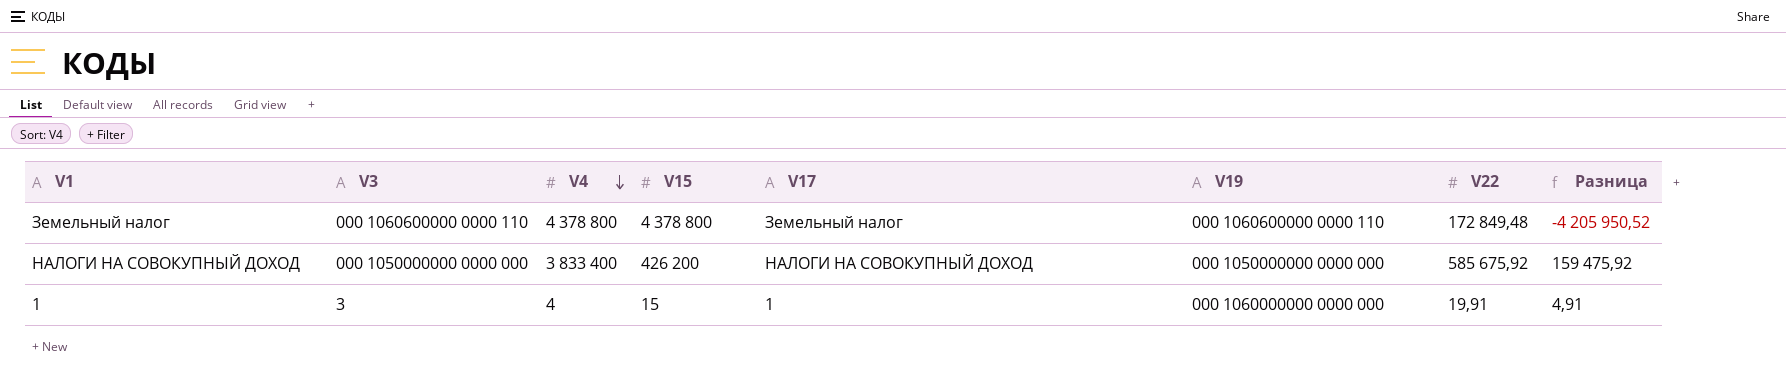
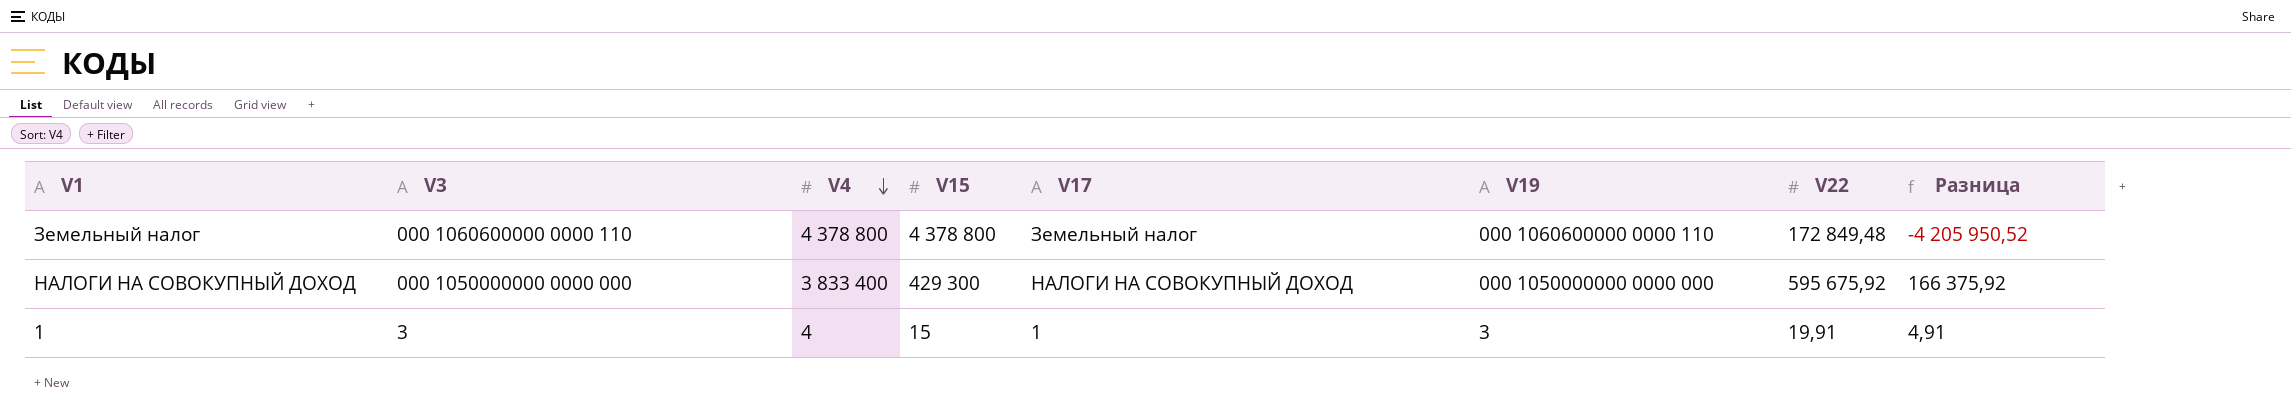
НАЛОГИ НА СОВОКУПНЫЙ ДОХОД | V15: 426 200 -> 429 300
НАЛОГИ НА СОВОКУПНЫЙ ДОХОД | V22: 585 675,92 -> 595 675,92
НАЛОГИ НА СОВОКУПНЫЙ ДОХОД | Разница: 159 475,92 -> 166 375,92
1 | V19: 000 1060000000 0000 000 -> 3

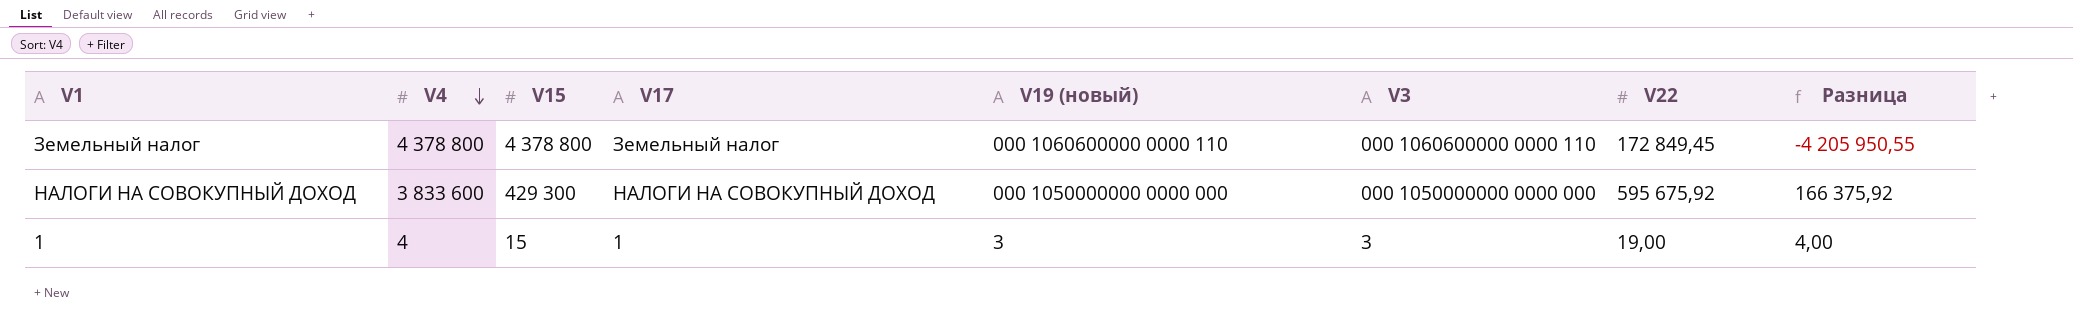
column name: V19 -> V19 (новый)
column V3 | position: 2 -> 6
Земельный налог | V22: 172 849,48 -> 172 849,45
Земельный налог | Разница: -4 205 950,52 -> -4 205 950,55
НАЛОГИ НА СОВОКУПНЫЙ ДОХОД | V4: 3 833 400 -> 3 833 600
1 | V22: 19,91 -> 19,00
1 | Разница: 4,91 -> 4,00

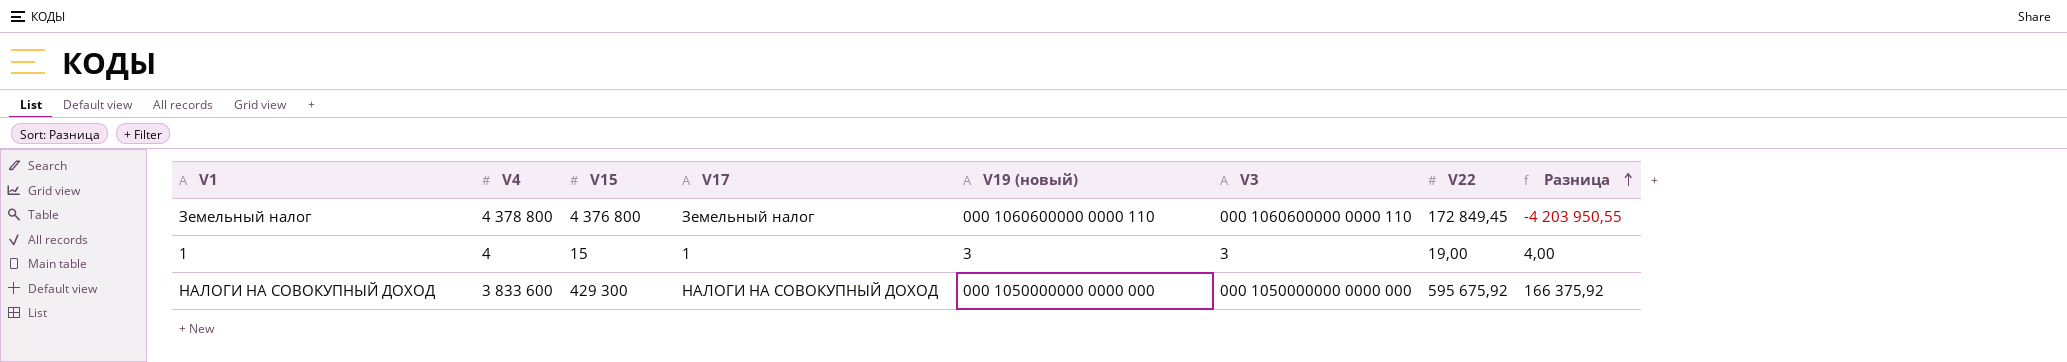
row order: V4 descending -> Разница ascending
Земельный налог | V15: 4 378 800 -> 4 376 800
Земельный налог | Разница: -4 205 950,55 -> -4 203 950,55

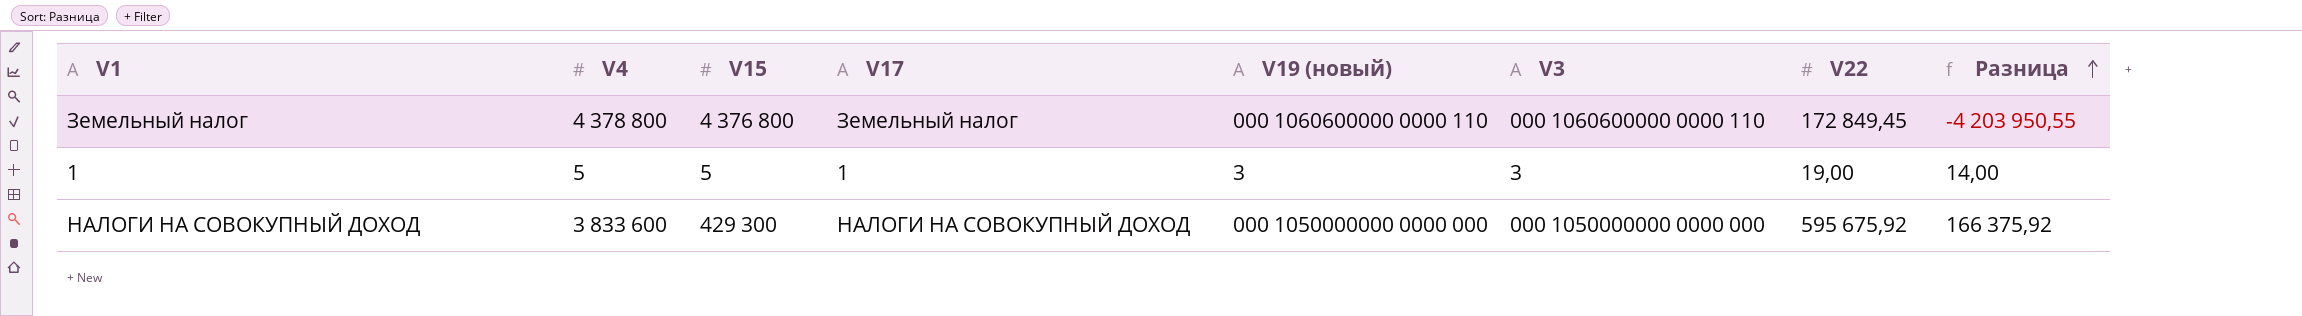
1 | V4: 4 -> 5
1 | V15: 15 -> 5
1 | Разница: 4,00 -> 14,00

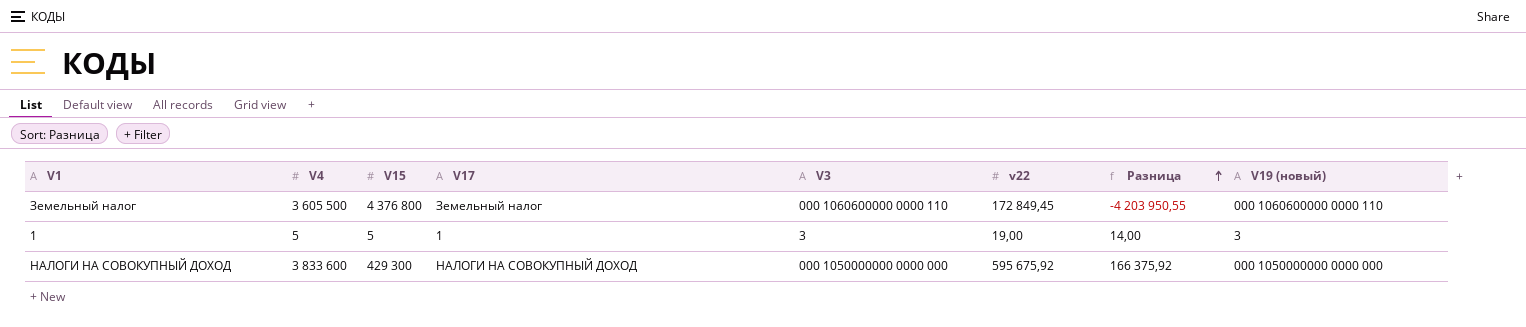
column name: V22 -> v22
column V19 (новый) | position: 5 -> 8
Земельный налог | V4: 4 378 800 -> 3 605 500

